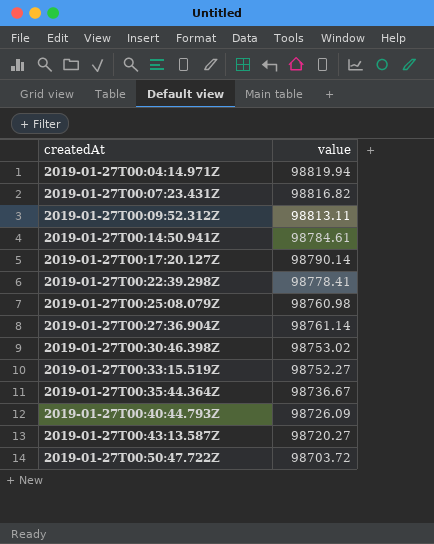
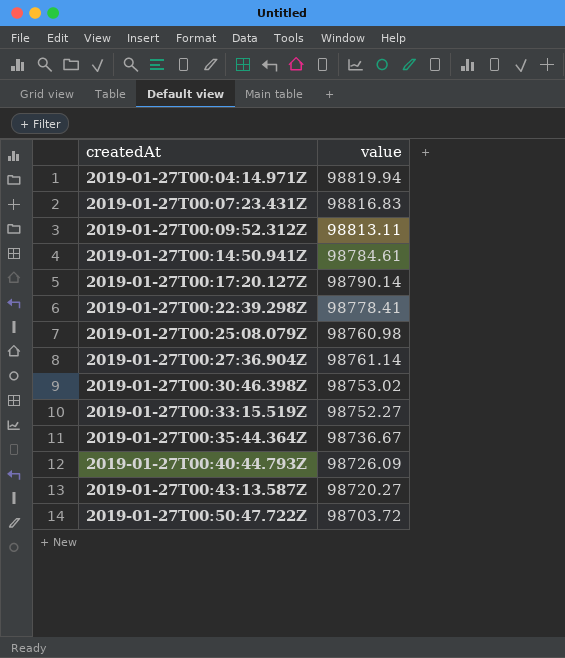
2019-01-27T00:07:23.431Z | value: 98816.82 -> 98816.83

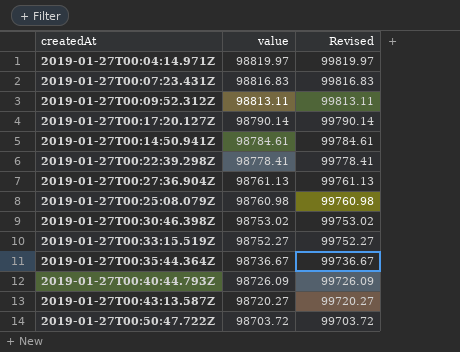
row order: createdAt ascending -> value descending
column Revised | formula: none -> [value] + 1000
2019-01-27T00:04:14.971Z | value: 98819.94 -> 98819.97
2019-01-27T00:27:36.904Z | value: 98761.14 -> 98761.13

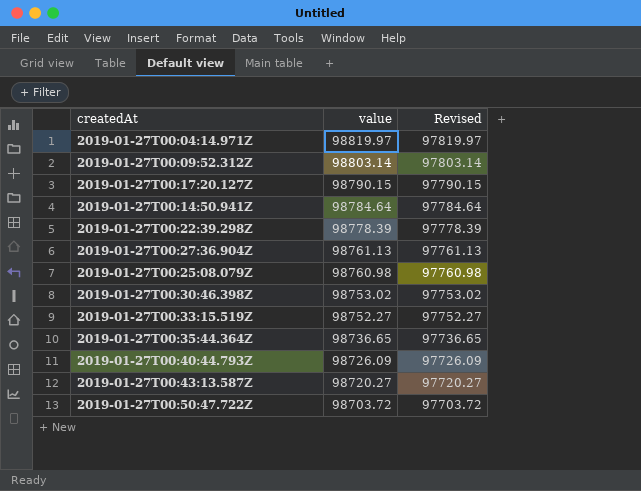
column Revised | formula: [value] + 1000 -> [value] - 1000
row 2019-01-27T00:07:23.431Z: 98816.83 | 99816.83 -> none
2019-01-27T00:09:52.312Z | value: 98813.11 -> 98803.14
2019-01-27T00:17:20.127Z | value: 98790.14 -> 98790.15
2019-01-27T00:14:50.941Z | value: 98784.61 -> 98784.64
2019-01-27T00:22:39.298Z | value: 98778.41 -> 98778.39
2019-01-27T00:35:44.364Z | value: 98736.67 -> 98736.65

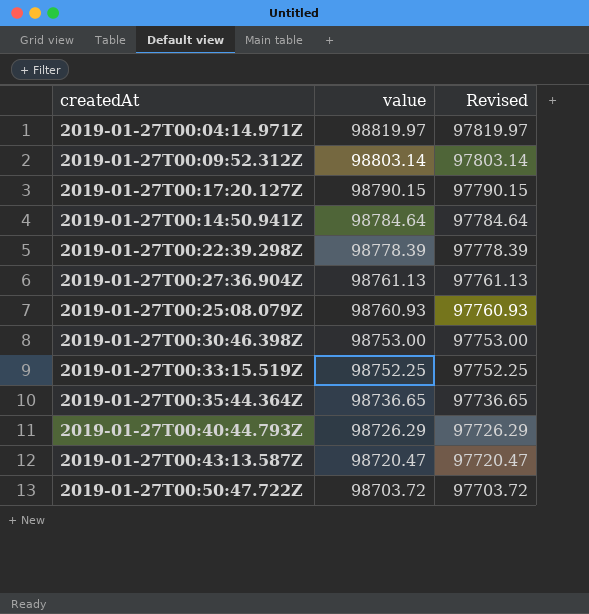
2019-01-27T00:25:08.079Z | value: 98760.98 -> 98760.93
2019-01-27T00:25:08.079Z | Revised: 97760.98 -> 97760.93
2019-01-27T00:30:46.398Z | value: 98753.02 -> 98753.00
2019-01-27T00:30:46.398Z | Revised: 97753.02 -> 97753.00
2019-01-27T00:33:15.519Z | value: 98752.27 -> 98752.25
2019-01-27T00:33:15.519Z | Revised: 97752.27 -> 97752.25
2019-01-27T00:40:44.793Z | value: 98726.09 -> 98726.29
2019-01-27T00:40:44.793Z | Revised: 97726.09 -> 97726.29
2019-01-27T00:43:13.587Z | value: 98720.27 -> 98720.47
2019-01-27T00:43:13.587Z | Revised: 97720.27 -> 97720.47

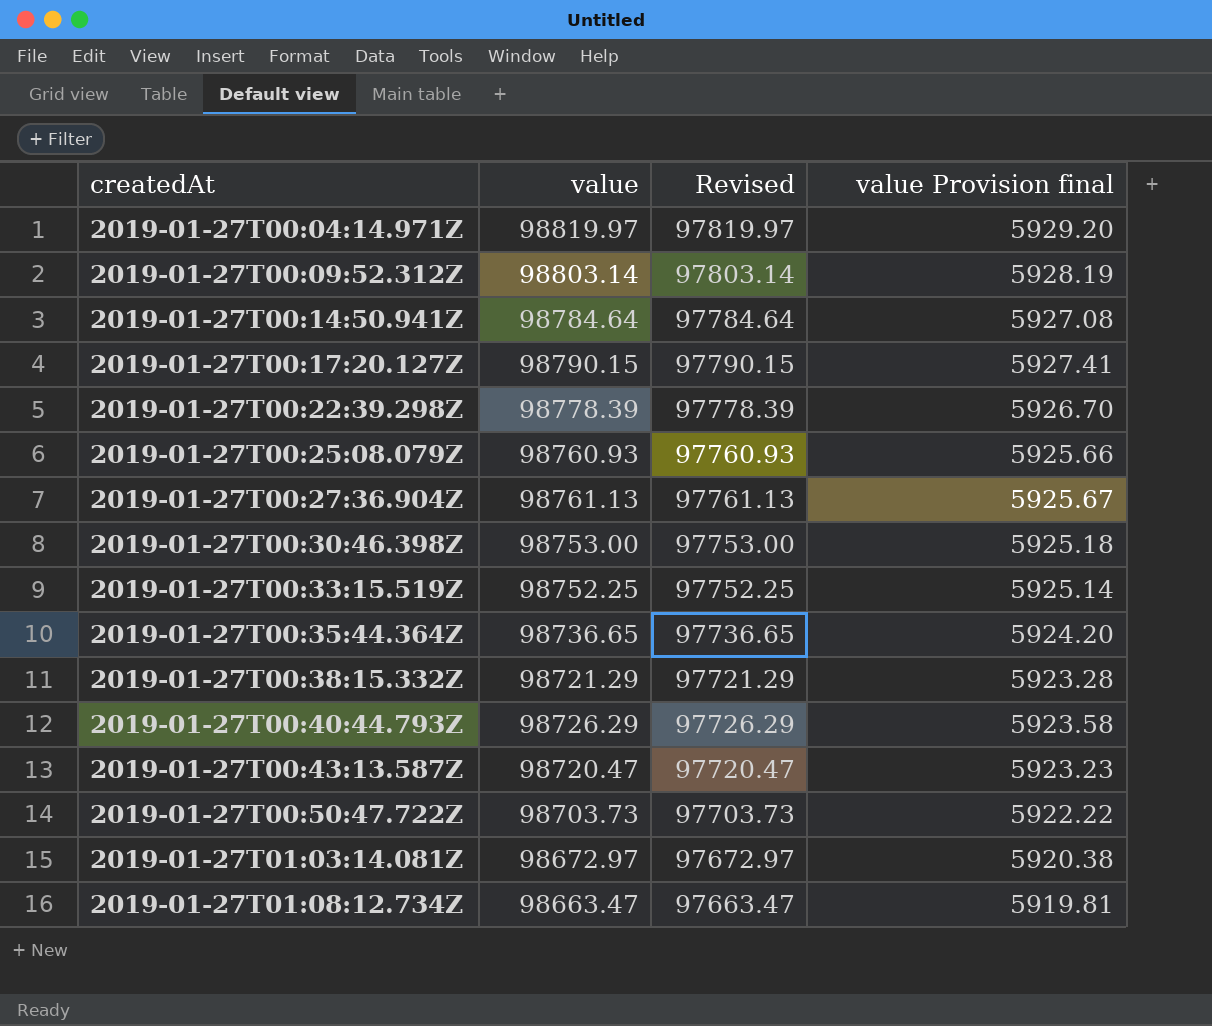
row order: value descending -> createdAt ascending
column value Provision final | formula: none -> [value] * 0.06
row 2019-01-27T00:38:15.332Z: none -> 98721.29 | 97721.29 | 5923.28
2019-01-27T00:50:47.722Z | value: 98703.72 -> 98703.73
2019-01-27T00:50:47.722Z | Revised: 97703.72 -> 97703.73
row 2019-01-27T01:03:14.081Z: none -> 98672.97 | 97672.97 | 5920.38
row 2019-01-27T01:08:12.734Z: none -> 98663.47 | 97663.47 | 5919.81

